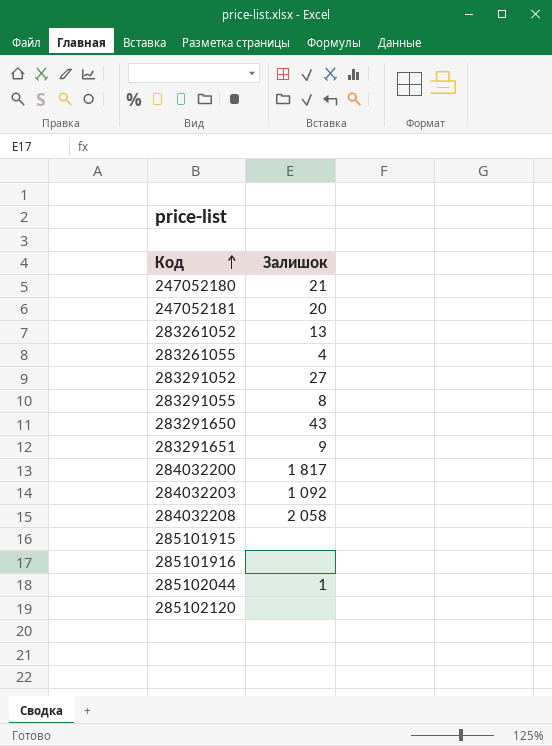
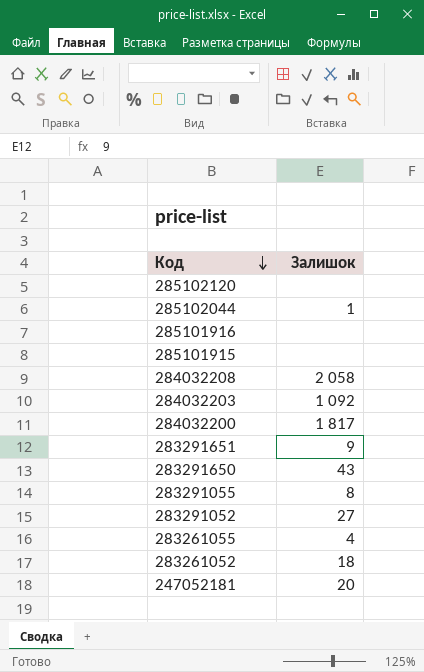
row order: Код ascending -> Код descending
row 247052180: 21 -> none
283261052 | Залишок: 13 -> 18

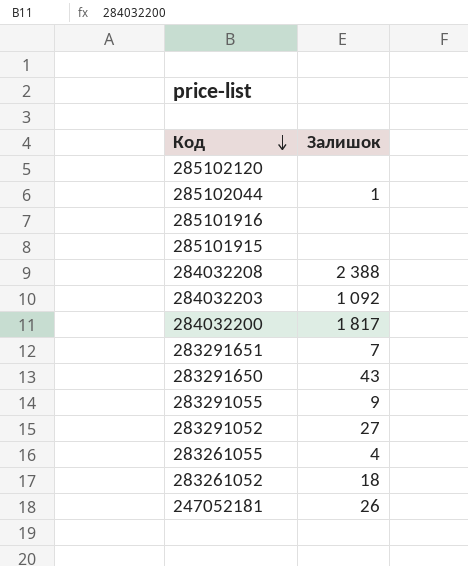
284032208 | Залишок: 2 058 -> 2 388
283291651 | Залишок: 9 -> 7
283291055 | Залишок: 8 -> 9
247052181 | Залишок: 20 -> 26

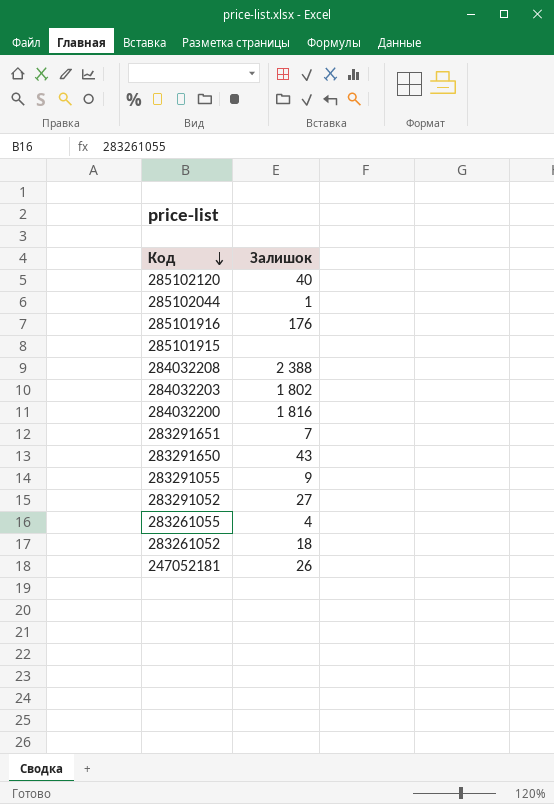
285102120 | Залишок: none -> 40
285101916 | Залишок: none -> 176
284032203 | Залишок: 1 092 -> 1 802
284032200 | Залишок: 1 817 -> 1 816

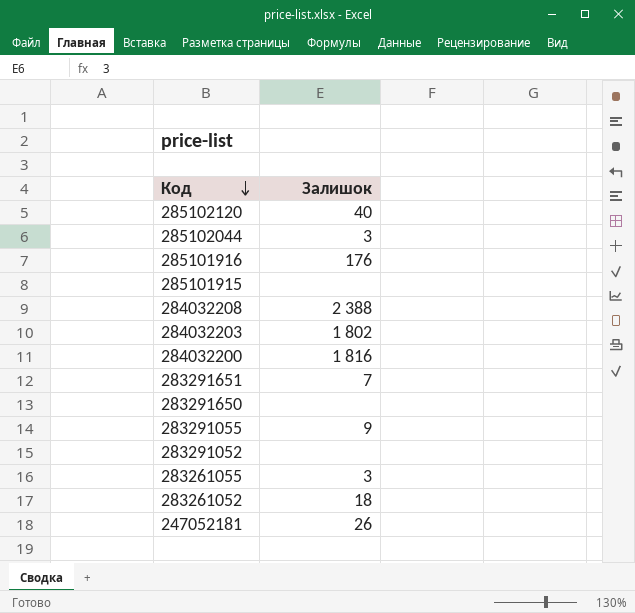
285102044 | Залишок: 1 -> 3
283291650 | Залишок: 43 -> none
283291052 | Залишок: 27 -> none
283261055 | Залишок: 4 -> 3

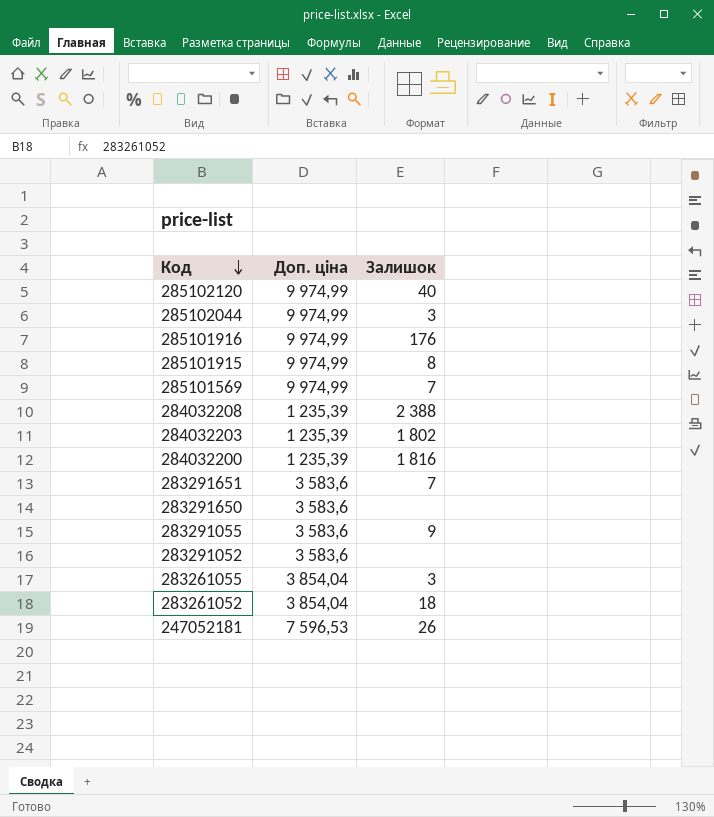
column Доп. ціна | position: none -> 2
285101915 | Залишок: none -> 8
row 285101569: none -> 9 974,99 | 7

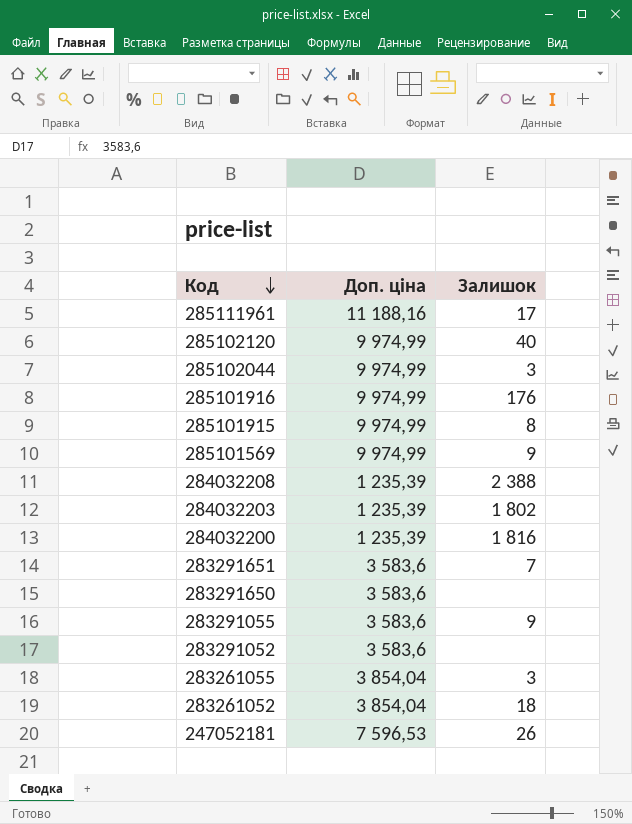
row 285111961: none -> 11 188,16 | 17
285101569 | Залишок: 7 -> 9

